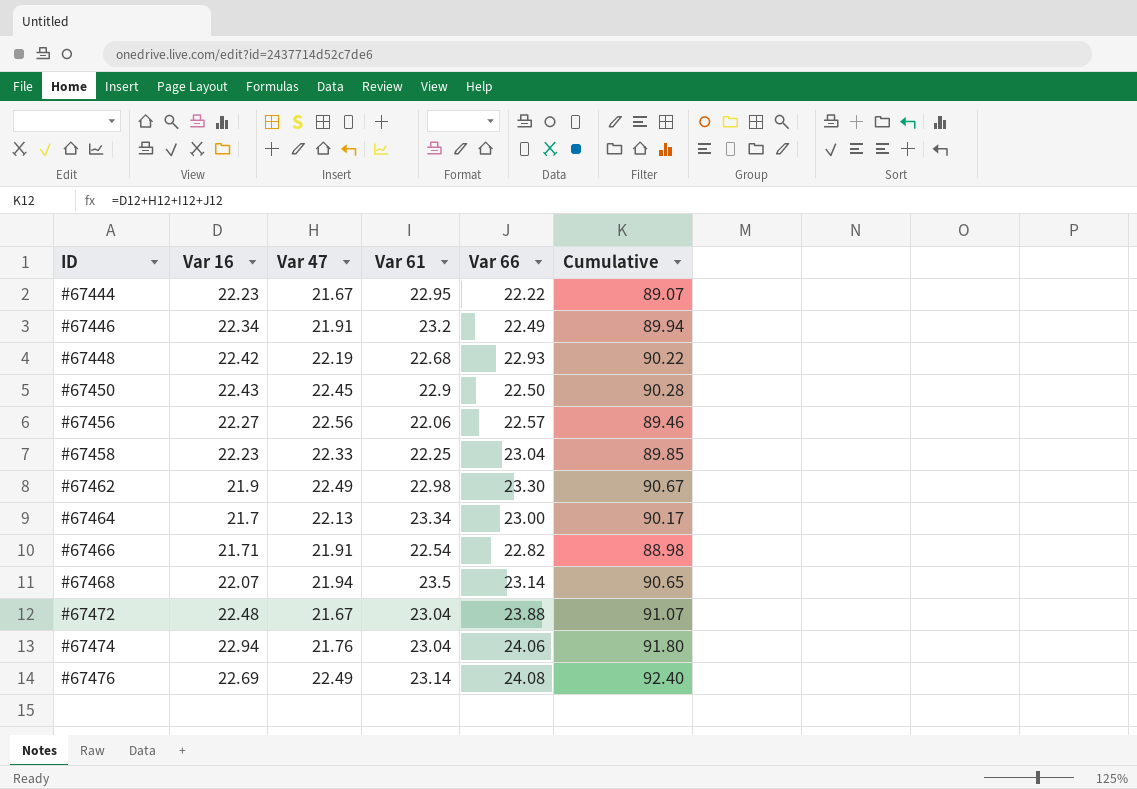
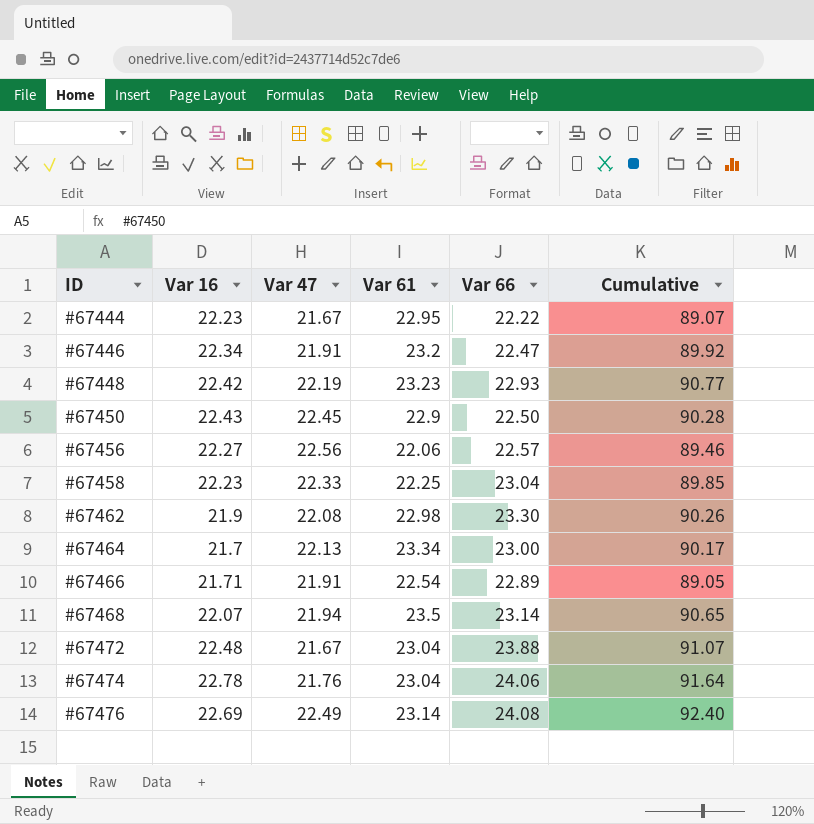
#67446 | Var 66: 22.49 -> 22.47
#67446 | Cumulative: 89.94 -> 89.92
#67448 | Var 61: 22.68 -> 23.23
#67448 | Cumulative: 90.22 -> 90.77
#67462 | Var 47: 22.49 -> 22.08
#67462 | Cumulative: 90.67 -> 90.26
#67466 | Var 66: 22.82 -> 22.89
#67466 | Cumulative: 88.98 -> 89.05
#67474 | Var 16: 22.94 -> 22.78
#67474 | Cumulative: 91.80 -> 91.64

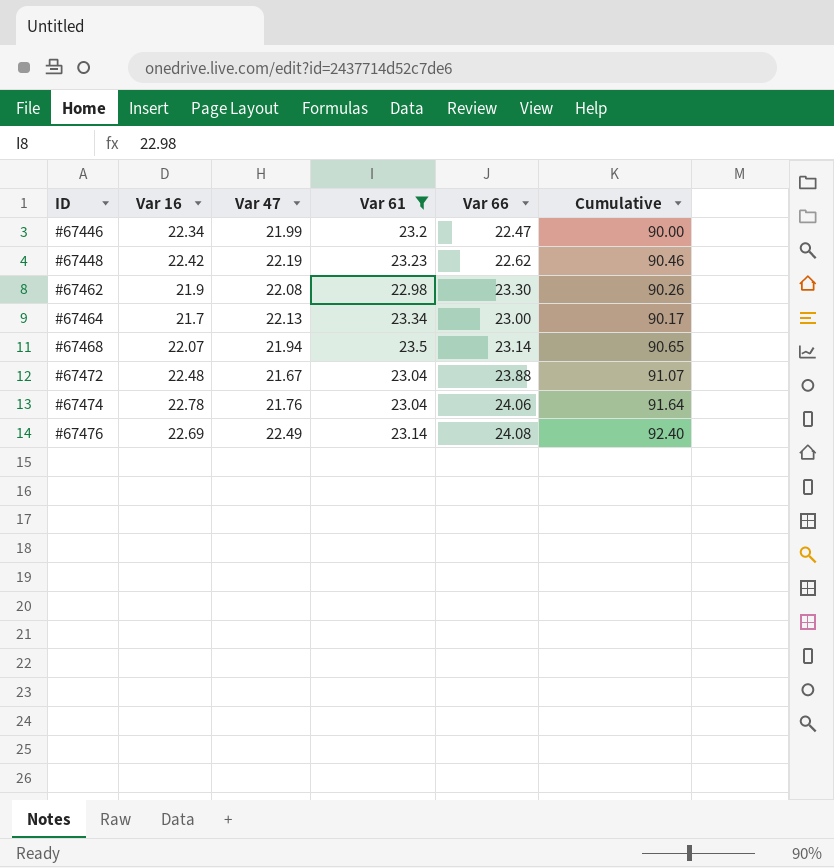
filter: none -> Var 61 >= 22.98
#67446 | Var 47: 21.91 -> 21.99
#67446 | Cumulative: 89.92 -> 90.00
#67448 | Var 66: 22.93 -> 22.62
#67448 | Cumulative: 90.77 -> 90.46

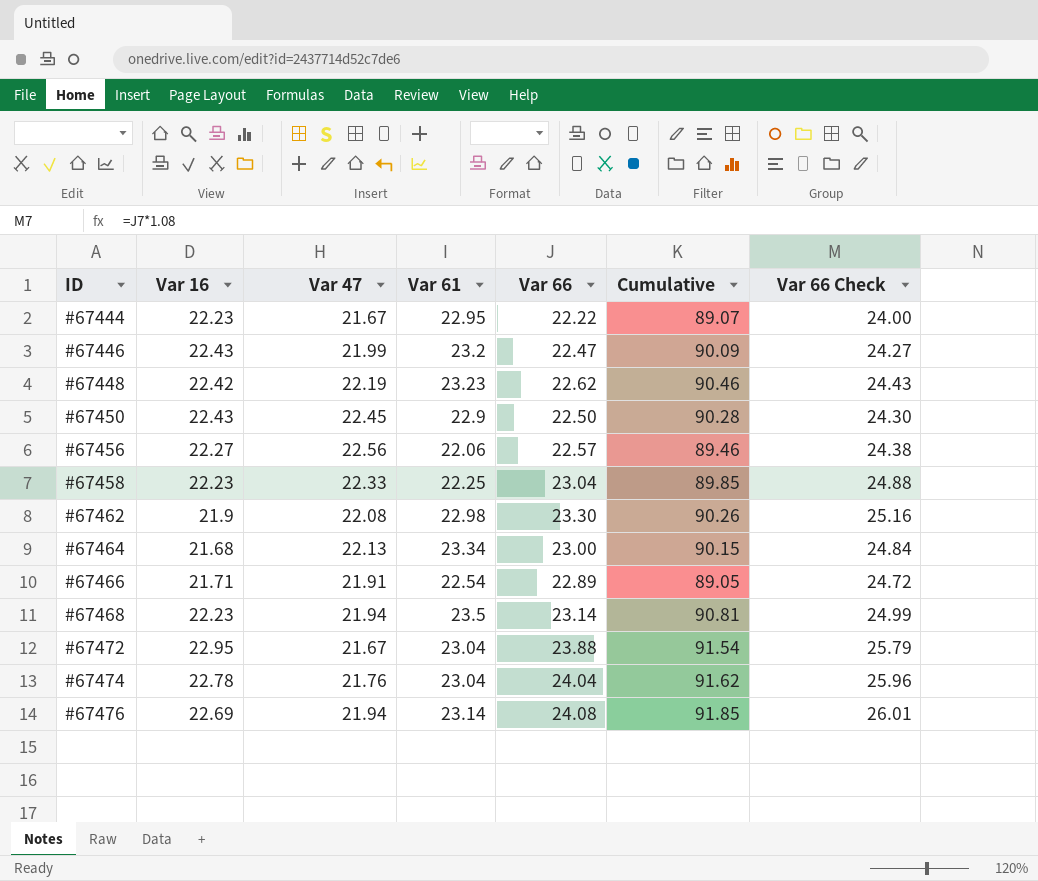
filter: Var 61 >= 22.98 -> none
column Var 66 Check | formula: none -> [Var 66] * 1.08
#67446 | Var 16: 22.34 -> 22.43
#67446 | Cumulative: 90.00 -> 90.09
#67464 | Var 16: 21.7 -> 21.68
#67464 | Cumulative: 90.17 -> 90.15
#67468 | Var 16: 22.07 -> 22.23
#67468 | Cumulative: 90.65 -> 90.81
#67472 | Var 16: 22.48 -> 22.95
#67472 | Cumulative: 91.07 -> 91.54
#67474 | Var 66: 24.06 -> 24.04
#67474 | Cumulative: 91.64 -> 91.62
#67476 | Var 47: 22.49 -> 21.94
#67476 | Cumulative: 92.40 -> 91.85

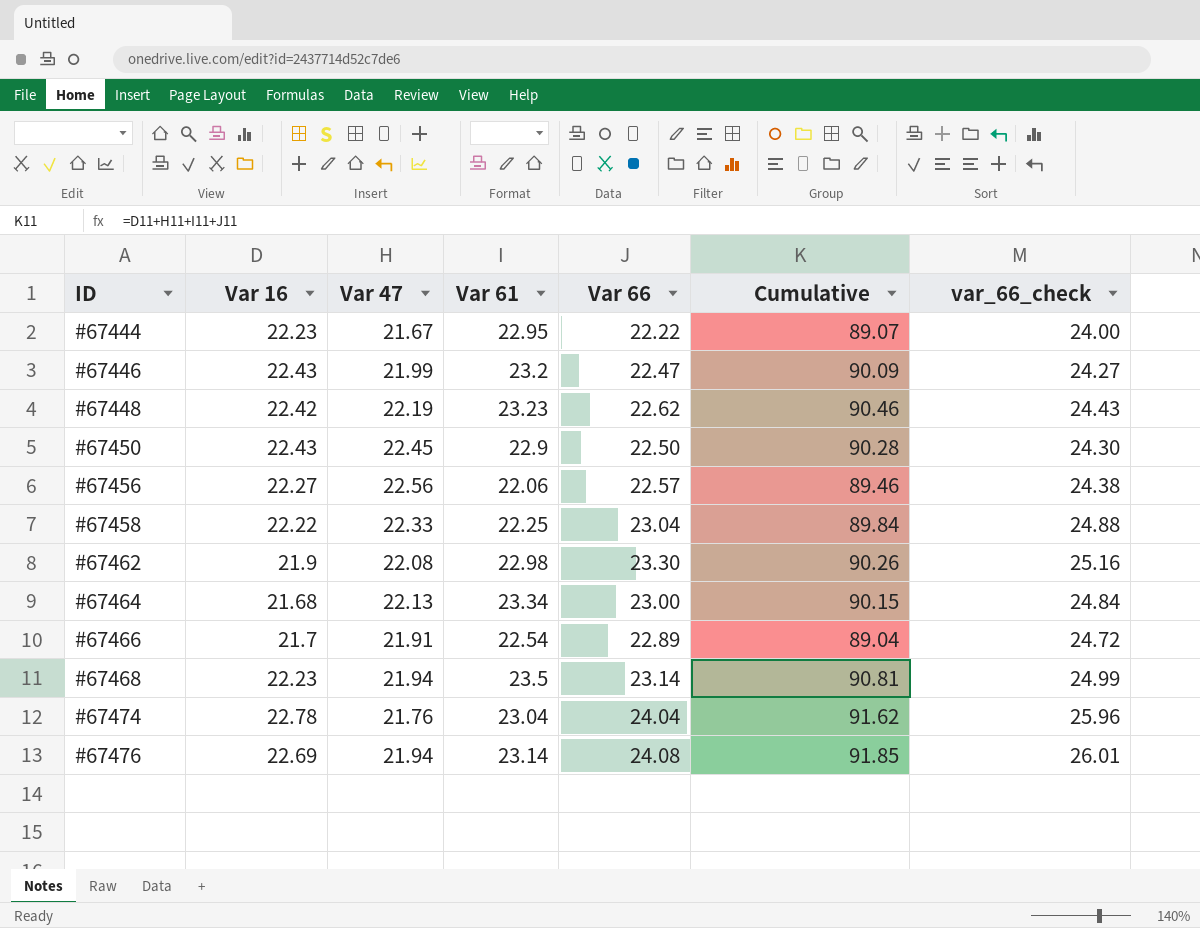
column name: Var 66 Check -> var_66_check
row #67472: 22.95 | 21.67 | 23.04 | 23.88 | 91.54 | 25.79 -> none
#67458 | Var 16: 22.23 -> 22.22
#67458 | Cumulative: 89.85 -> 89.84
#67466 | Var 16: 21.71 -> 21.7
#67466 | Cumulative: 89.05 -> 89.04

